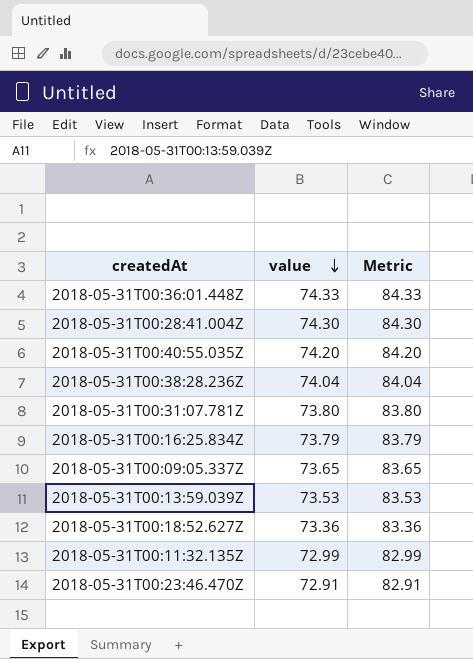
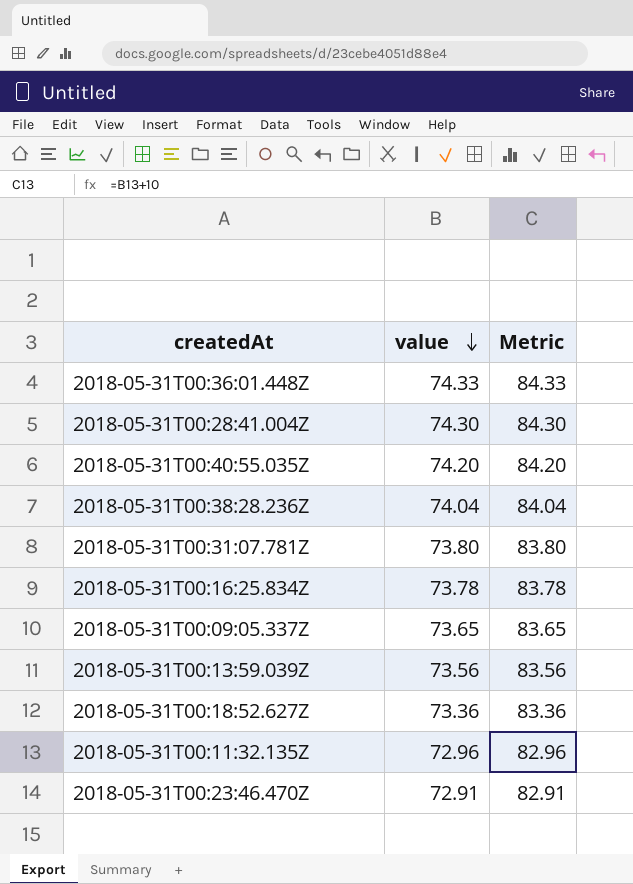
2018-05-31T00:16:25.834Z | value: 73.79 -> 73.78
2018-05-31T00:16:25.834Z | Metric: 83.79 -> 83.78
2018-05-31T00:13:59.039Z | value: 73.53 -> 73.56
2018-05-31T00:13:59.039Z | Metric: 83.53 -> 83.56
2018-05-31T00:11:32.135Z | value: 72.99 -> 72.96
2018-05-31T00:11:32.135Z | Metric: 82.99 -> 82.96

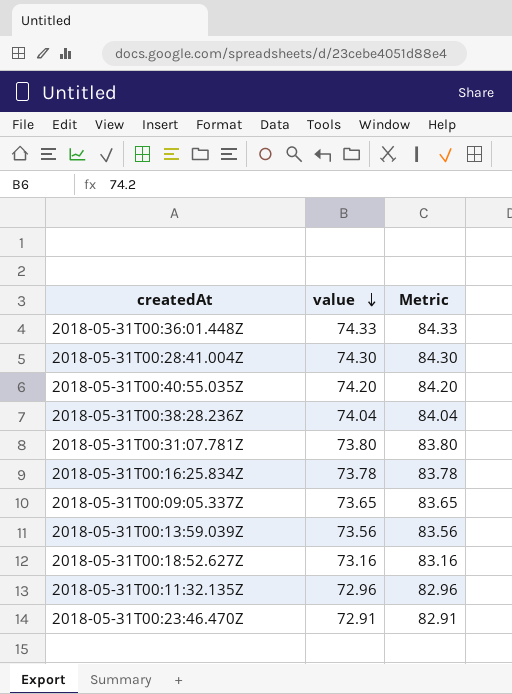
2018-05-31T00:18:52.627Z | value: 73.36 -> 73.16
2018-05-31T00:18:52.627Z | Metric: 83.36 -> 83.16

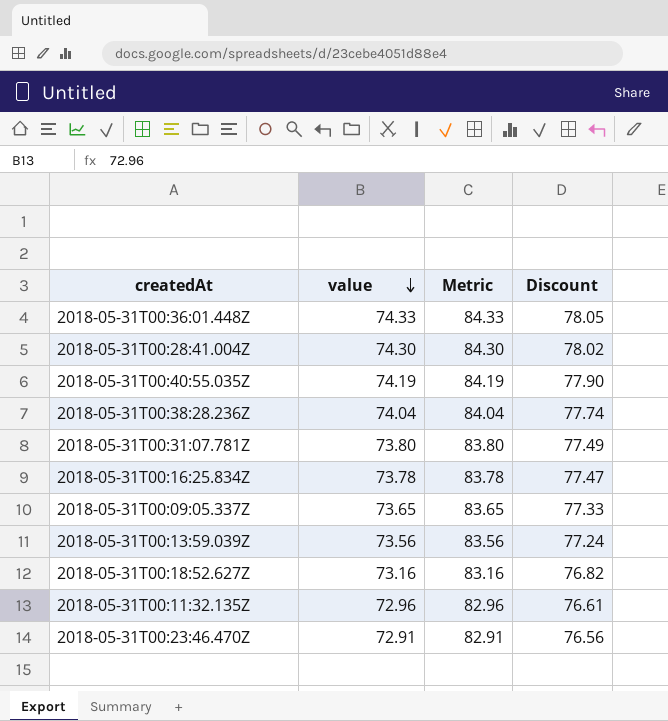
column Discount | formula: none -> [value] * 1.05
2018-05-31T00:40:55.035Z | value: 74.20 -> 74.19
2018-05-31T00:40:55.035Z | Metric: 84.20 -> 84.19

